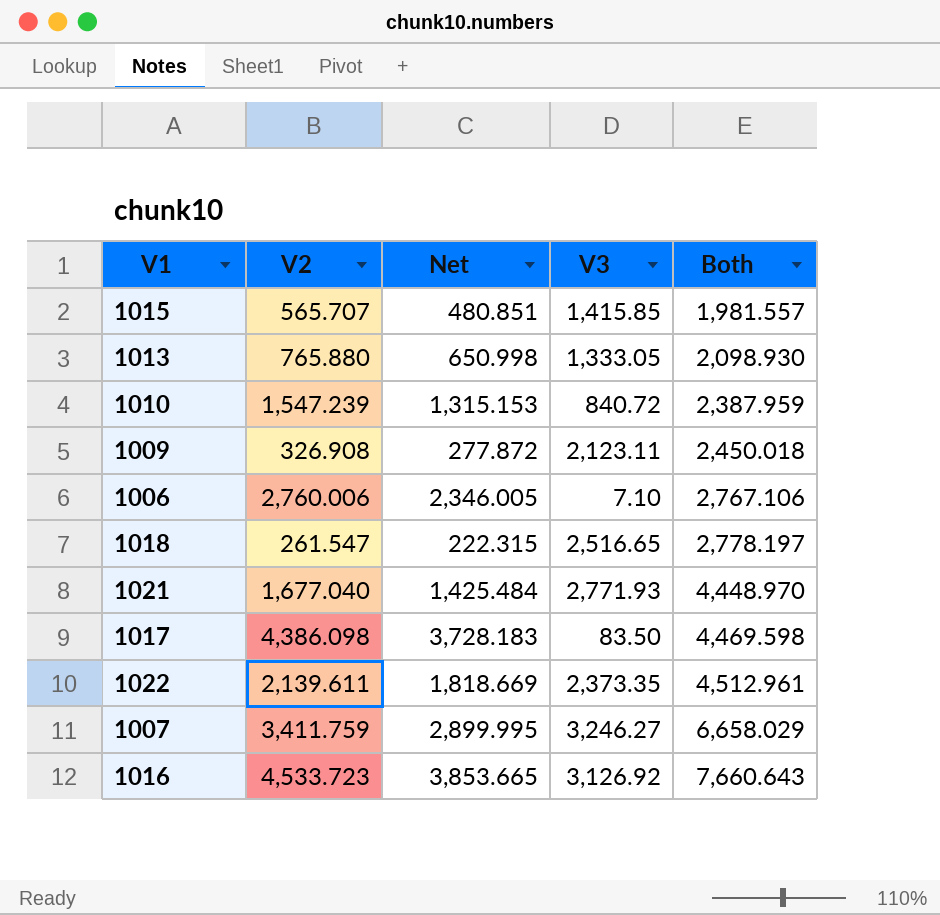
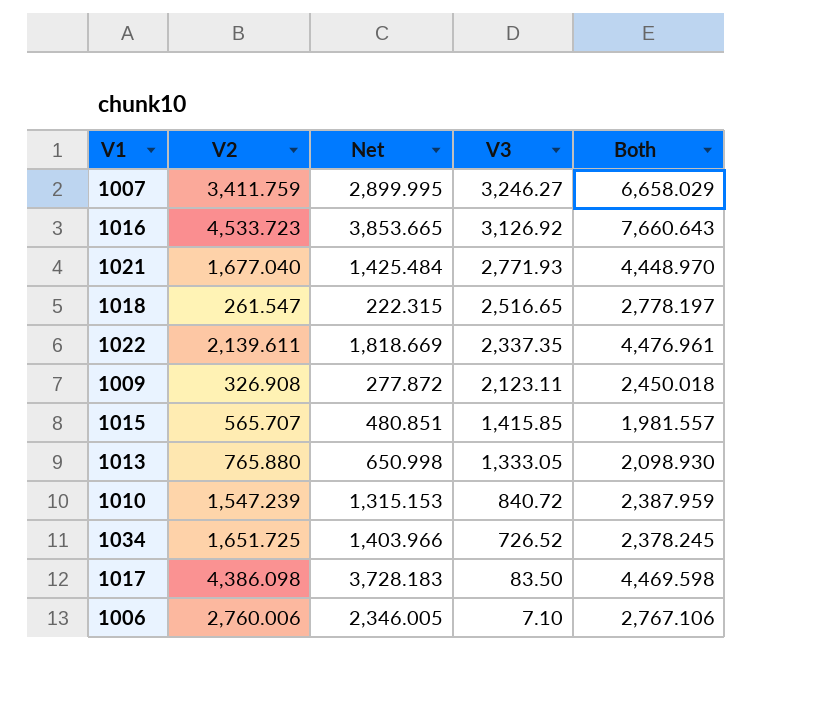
row order: Both ascending -> V3 descending
1022 | V3: 2,373.35 -> 2,337.35
1022 | Both: 4,512.961 -> 4,476.961
row 1034: none -> 1,651.725 | 1,403.966 | 726.52 | 2,378.245

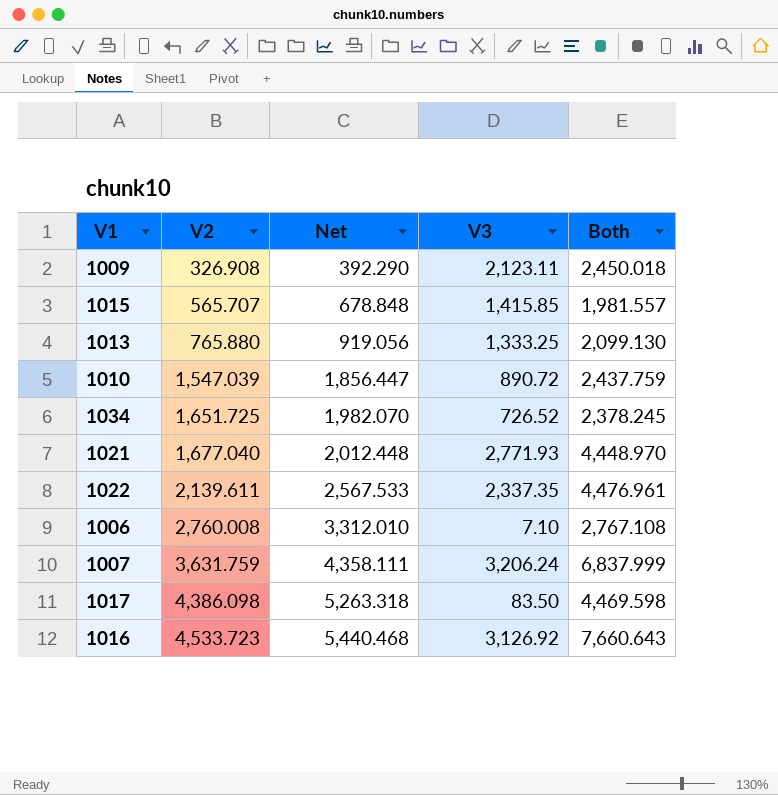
row order: V3 descending -> V2 ascending
column Net | formula: [V2] * 0.85 -> [V2] * 1.2
row 1018: 261.547 | 222.315 | 2,516.65 | 2,778.197 -> none
1013 | V3: 1,333.05 -> 1,333.25
1013 | Both: 2,098.930 -> 2,099.130
1010 | V2: 1,547.239 -> 1,547.039
1010 | V3: 840.72 -> 890.72
1010 | Both: 2,387.959 -> 2,437.759
1006 | V2: 2,760.006 -> 2,760.008
1006 | Both: 2,767.106 -> 2,767.108
1007 | V2: 3,411.759 -> 3,631.759
1007 | V3: 3,246.27 -> 3,206.24
1007 | Both: 6,658.029 -> 6,837.999

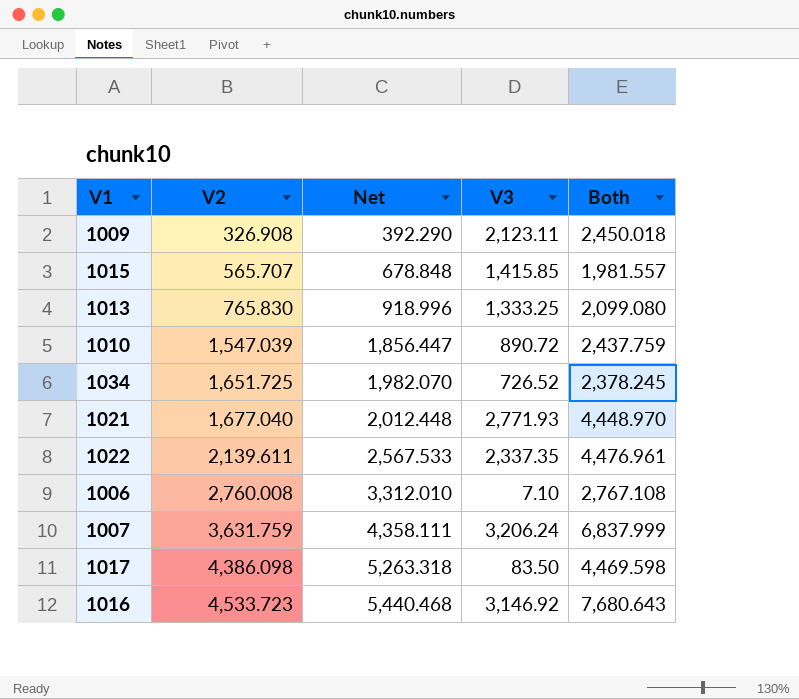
1013 | V2: 765.880 -> 765.830
1013 | Net: 919.056 -> 918.996
1013 | Both: 2,099.130 -> 2,099.080
1016 | V3: 3,126.92 -> 3,146.92
1016 | Both: 7,660.643 -> 7,680.643

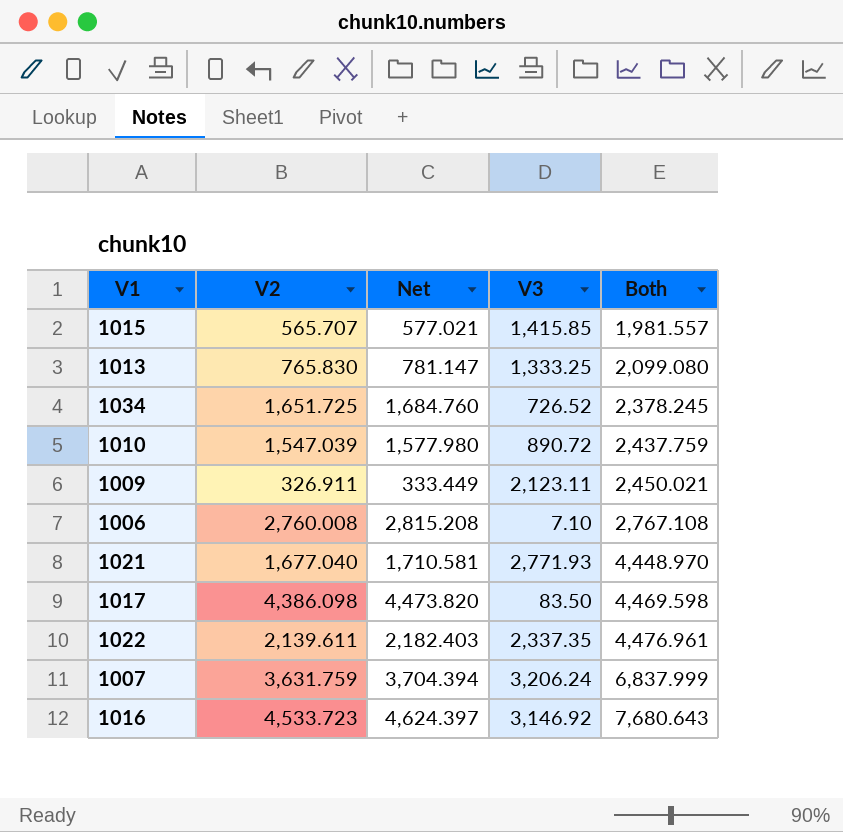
row order: V2 ascending -> Both ascending
column Net | formula: [V2] * 1.2 -> [V2] * 1.02
1009 | V2: 326.908 -> 326.911
1009 | Both: 2,450.018 -> 2,450.021

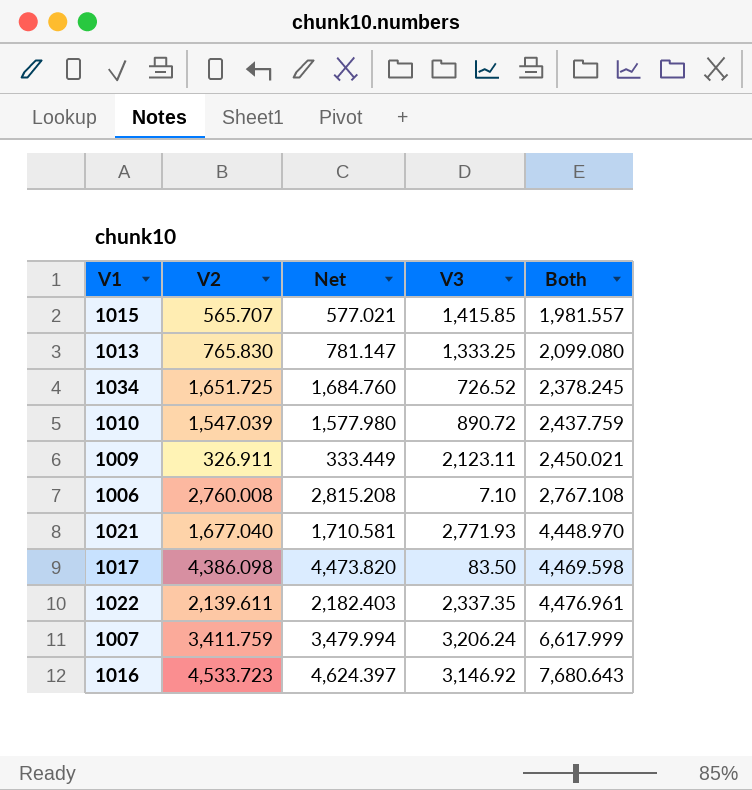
1007 | V2: 3,631.759 -> 3,411.759
1007 | Net: 3,704.394 -> 3,479.994
1007 | Both: 6,837.999 -> 6,617.999

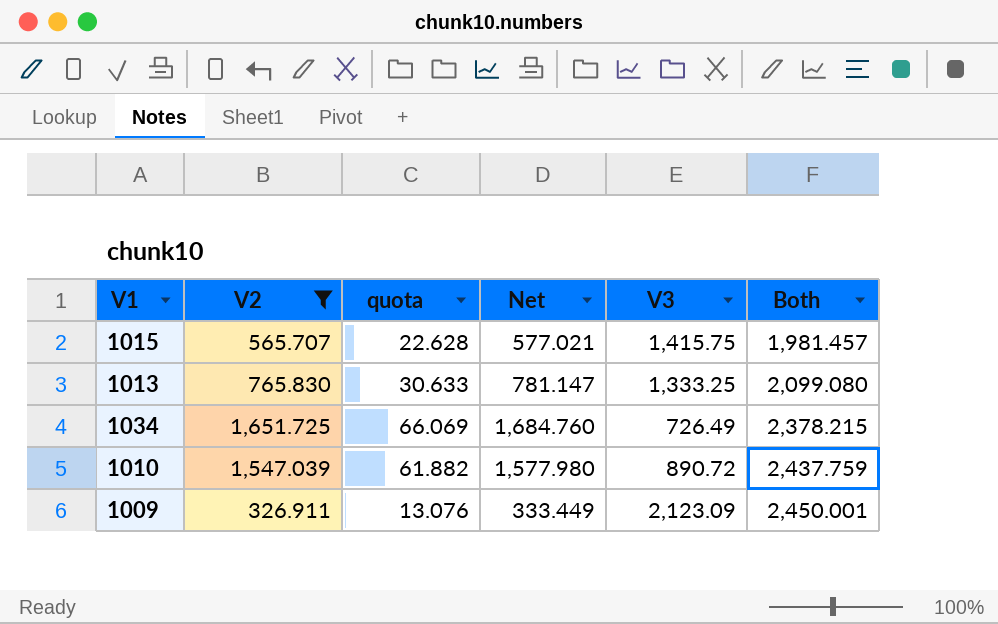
filter: none -> V2 <= 1,651.725
column quota | formula: none -> [V2] * 0.04
1015 | V3: 1,415.85 -> 1,415.75
1015 | Both: 1,981.557 -> 1,981.457
1034 | V3: 726.52 -> 726.49
1034 | Both: 2,378.245 -> 2,378.215
1009 | V3: 2,123.11 -> 2,123.09
1009 | Both: 2,450.021 -> 2,450.001

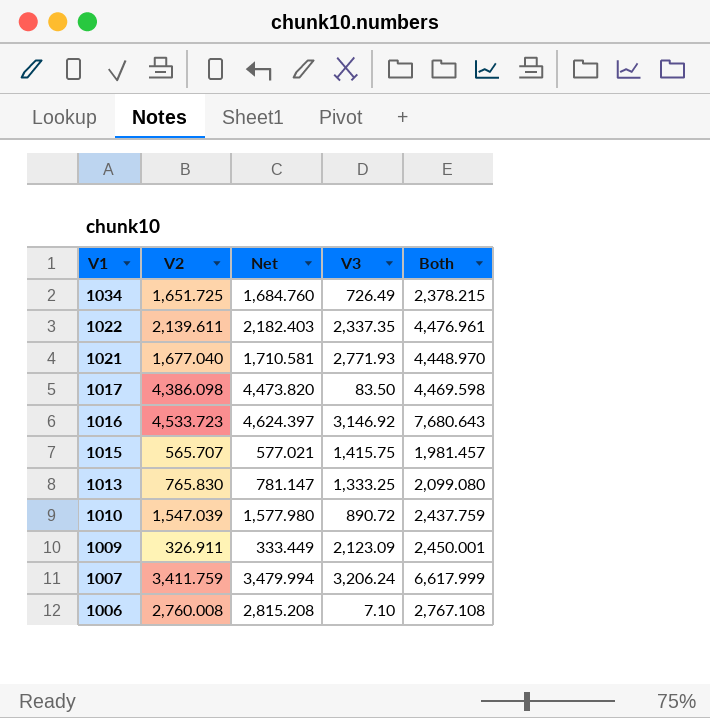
filter: V2 <= 1,651.725 -> none
row order: Both ascending -> V1 descending
column quota | formula: [V2] * 0.04 -> none

